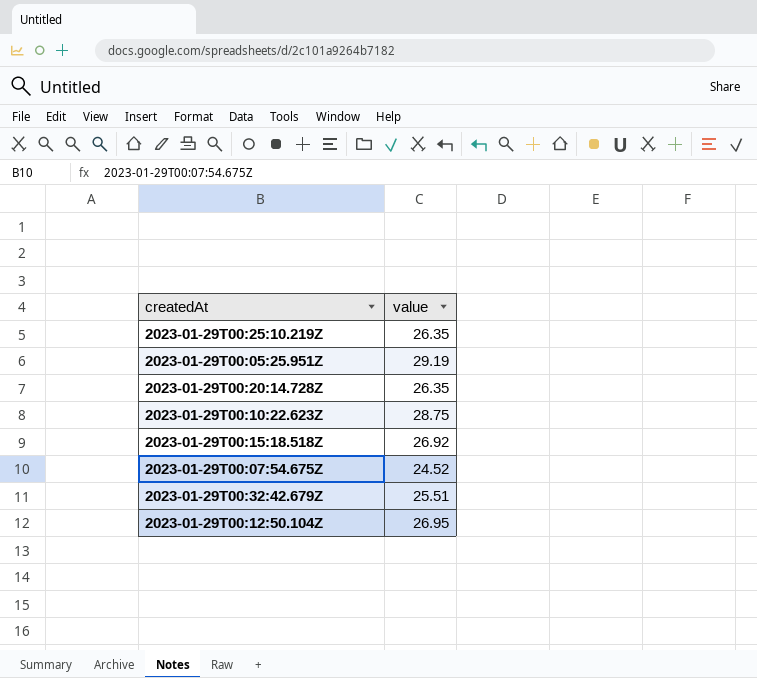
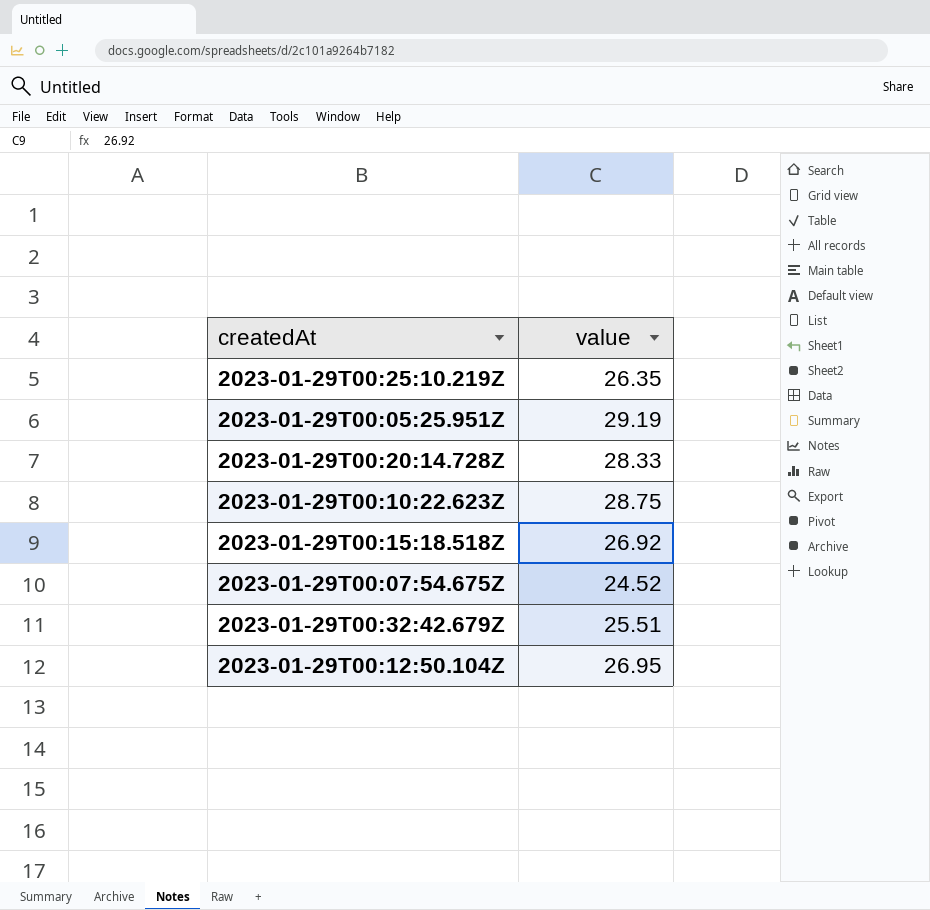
2023-01-29T00:20:14.728Z | value: 26.35 -> 28.33

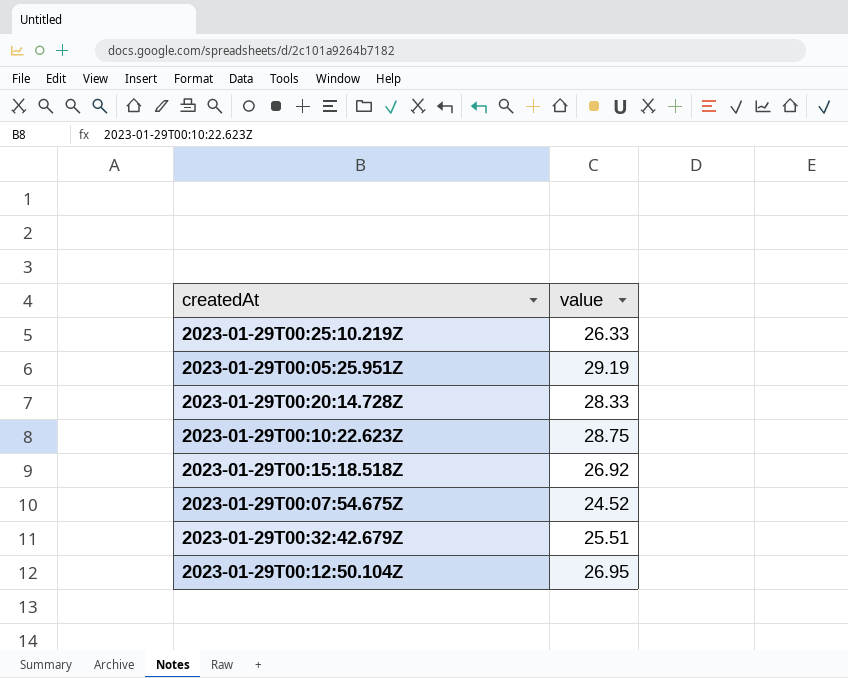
2023-01-29T00:25:10.219Z | value: 26.35 -> 26.33

